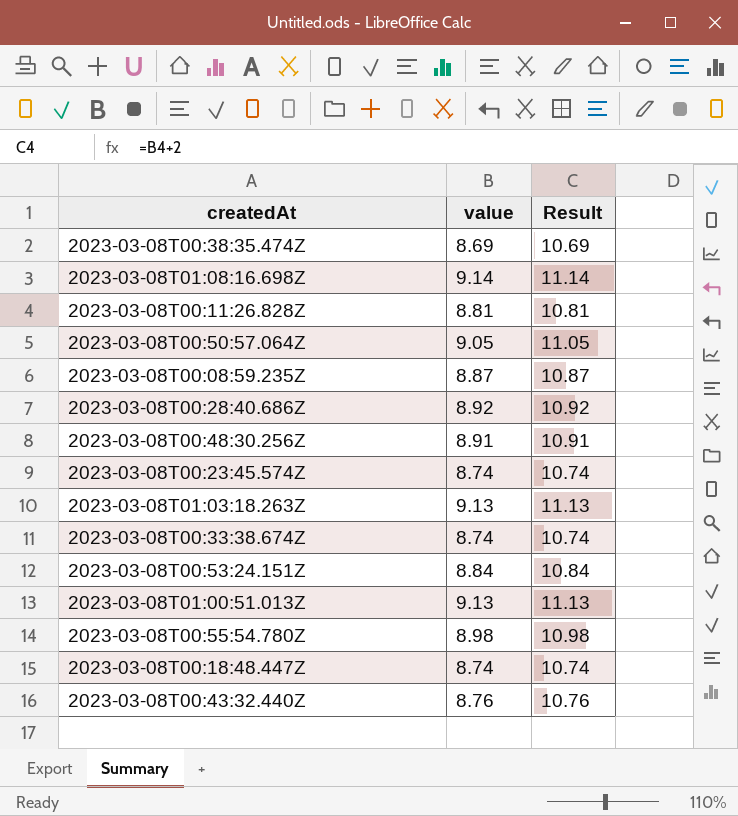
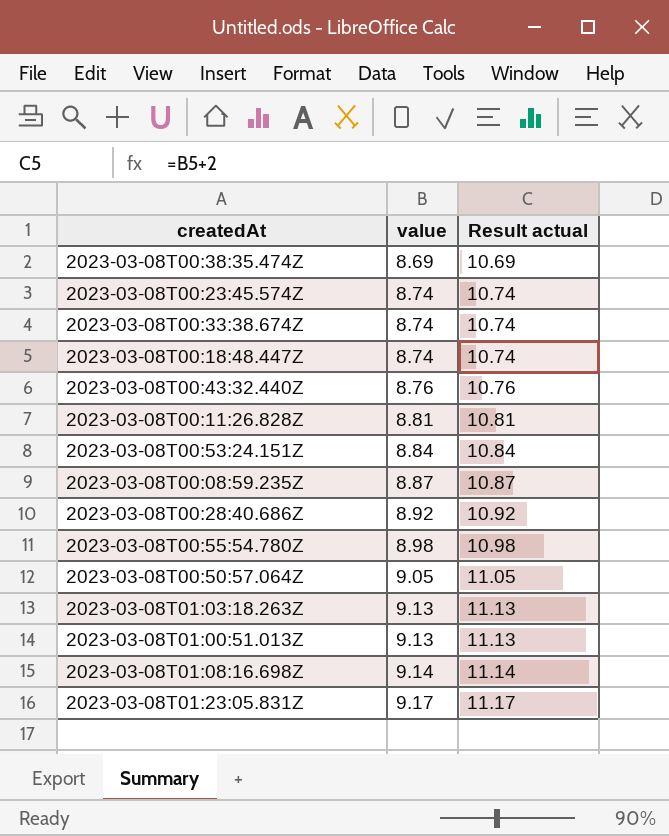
row order: none -> value ascending
column name: Result -> Result actual
row 2023-03-08T00:48:30.256Z: 8.91 | 10.91 -> none
row 2023-03-08T01:23:05.831Z: none -> 9.17 | 11.17

